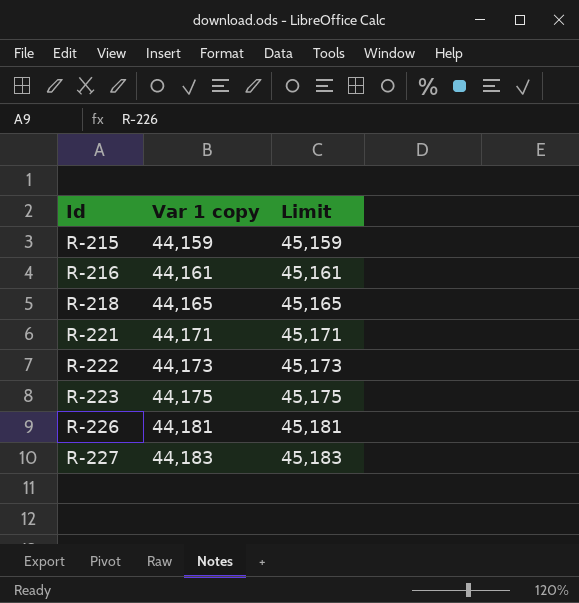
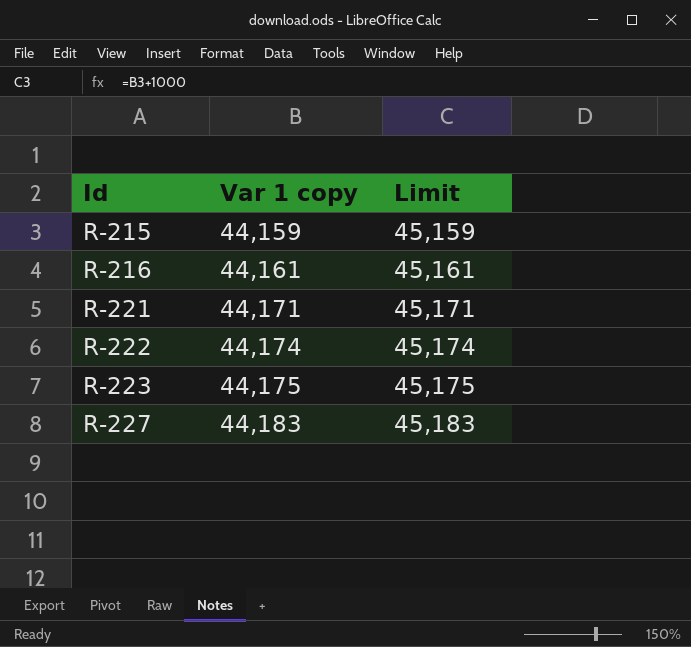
row R-218: 44,165 | 45,165 -> none
row R-226: 44,181 | 45,181 -> none
R-222 | Var 1 copy: 44,173 -> 44,174
R-222 | Limit: 45,173 -> 45,174

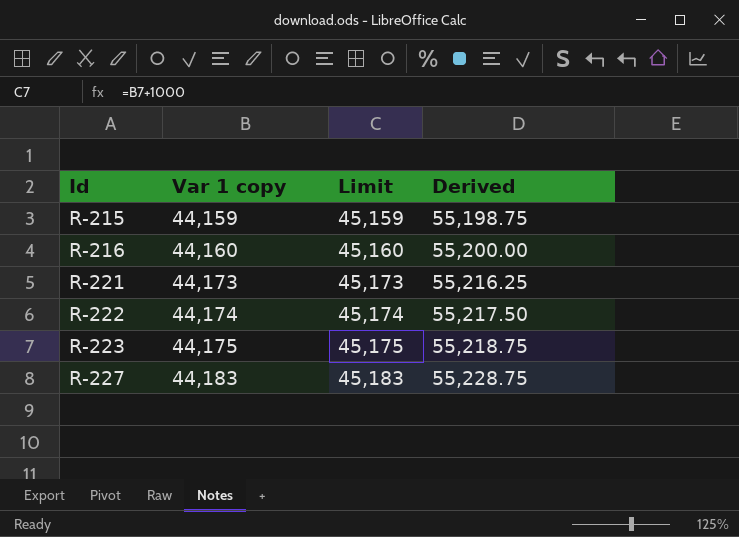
column Derived | formula: none -> [Var 1 copy] * 1.25
R-216 | Var 1 copy: 44,161 -> 44,160
R-216 | Limit: 45,161 -> 45,160
R-221 | Var 1 copy: 44,171 -> 44,173
R-221 | Limit: 45,171 -> 45,173

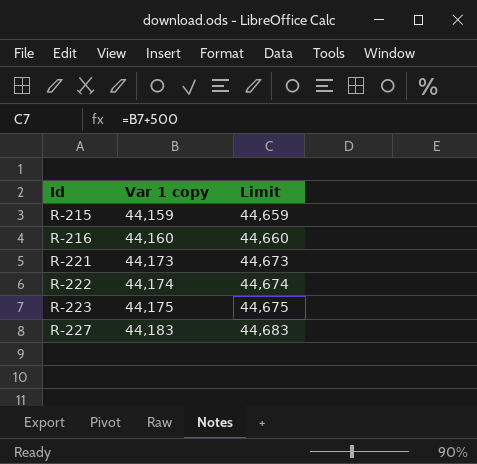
column Derived | formula: [Var 1 copy] * 1.25 -> none
column Limit | formula: [Var 1 copy] + 1000 -> [Var 1 copy] + 500

